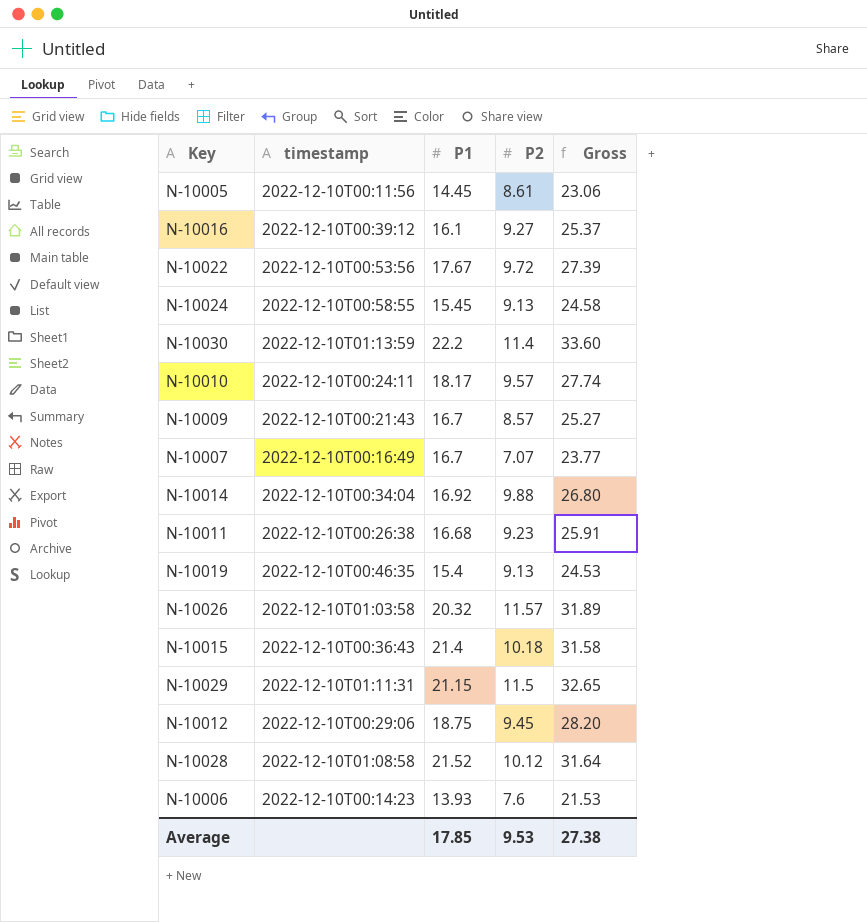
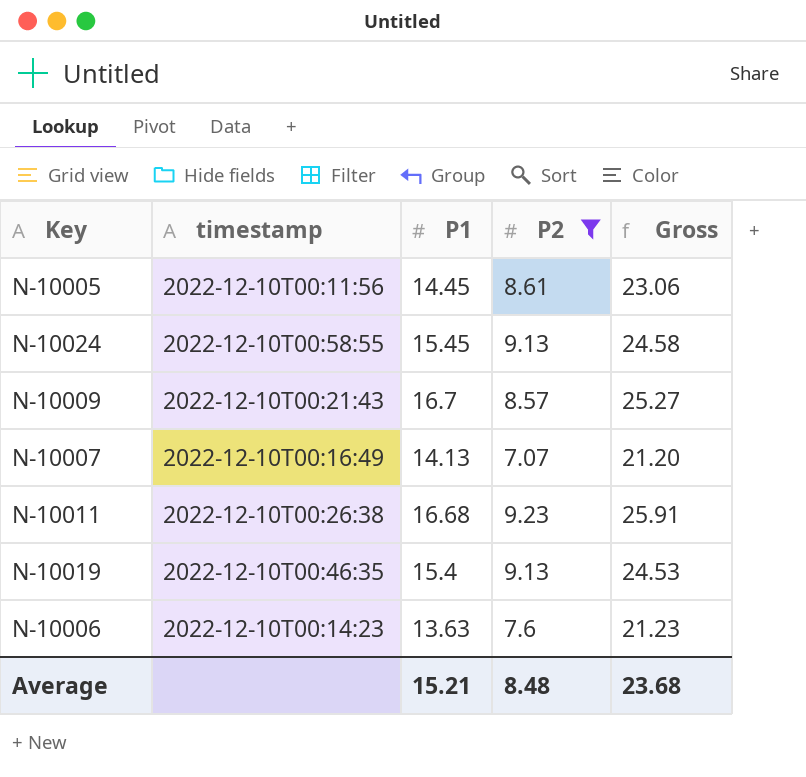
filter: none -> P2 <= 9.23
N-10007 | P1: 16.7 -> 14.13
N-10007 | Gross: 23.77 -> 21.20
N-10006 | P1: 13.93 -> 13.63
N-10006 | Gross: 21.53 -> 21.23
Average | P1: 17.85 -> 15.21
Average | P2: 9.53 -> 8.48
Average | Gross: 27.38 -> 23.68

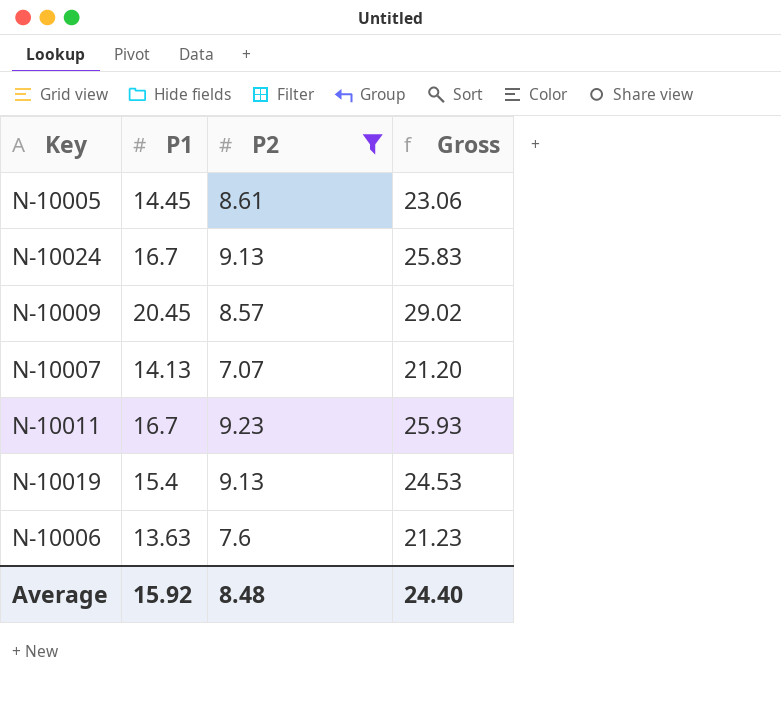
column timestamp | position: 2 -> none
N-10024 | P1: 15.45 -> 16.7
N-10024 | Gross: 24.58 -> 25.83
N-10009 | P1: 16.7 -> 20.45
N-10009 | Gross: 25.27 -> 29.02
N-10011 | P1: 16.68 -> 16.7
N-10011 | Gross: 25.91 -> 25.93
Average | P1: 15.21 -> 15.92
Average | Gross: 23.68 -> 24.40

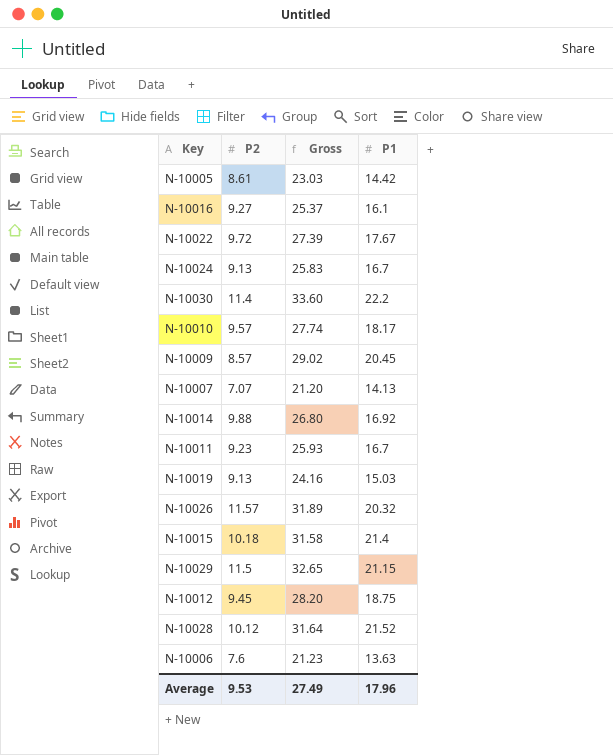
filter: P2 <= 9.23 -> none
column P1 | position: 2 -> 4
N-10005 | Gross: 23.06 -> 23.03
N-10005 | P1: 14.45 -> 14.42
N-10019 | Gross: 24.53 -> 24.16
N-10019 | P1: 15.4 -> 15.03
Average | P2: 8.48 -> 9.53
Average | Gross: 24.40 -> 27.49
Average | P1: 15.92 -> 17.96

